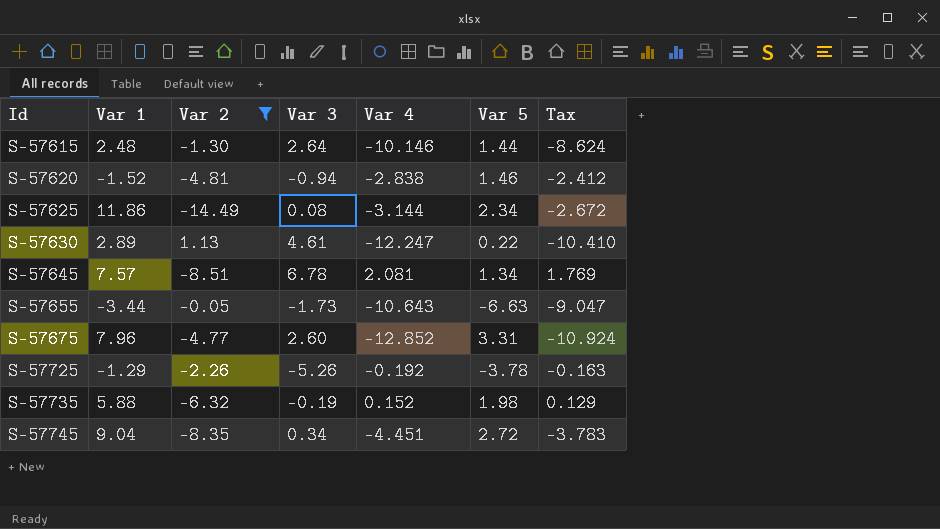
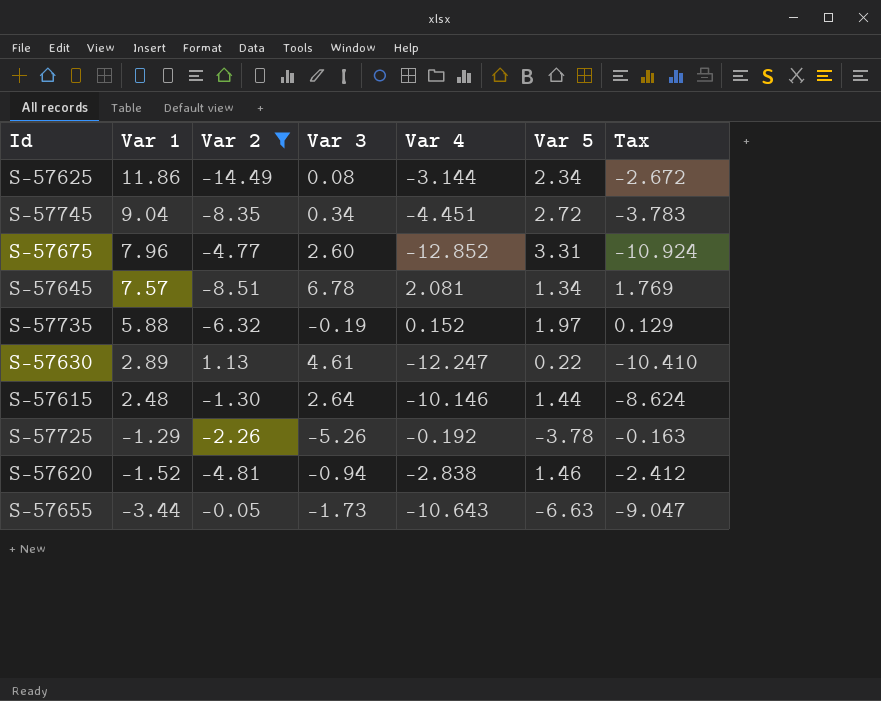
row order: Id ascending -> Var 1 descending
S-57735 | Var 5: 1.98 -> 1.97

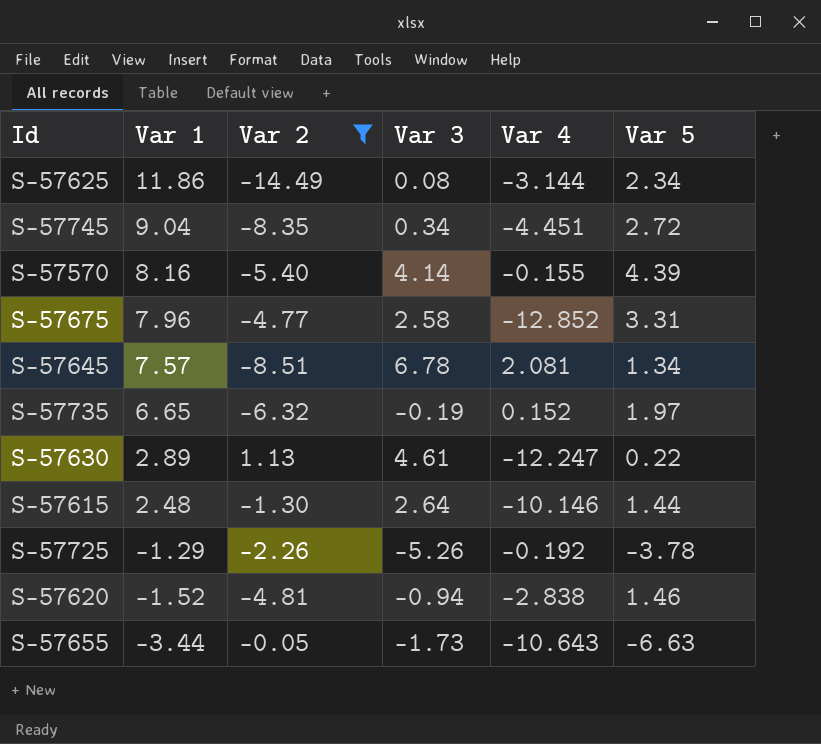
column Tax | formula: [Var 4] * 0.85 -> none
row S-57570: none -> 8.16 | -5.40 | 4.14 | -0.155 | 4.39
S-57675 | Var 3: 2.60 -> 2.58
S-57735 | Var 1: 5.88 -> 6.65

